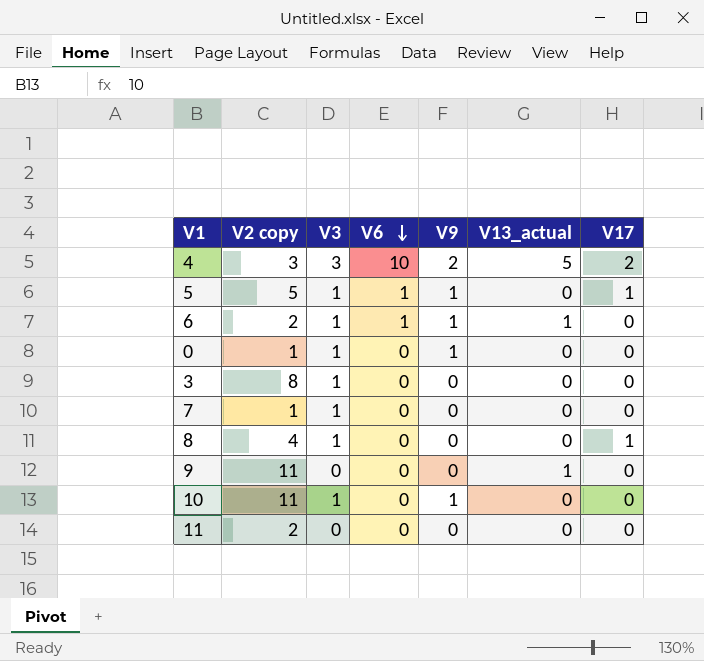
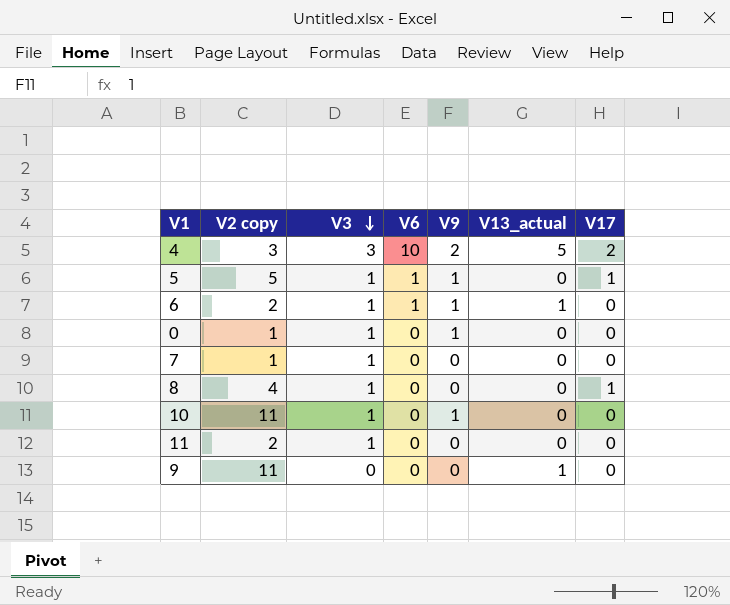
row order: V6 descending -> V3 descending
row 3: 8 | 1 | 0 | 0 | 0 | 0 -> none
11 | V3: 0 -> 1

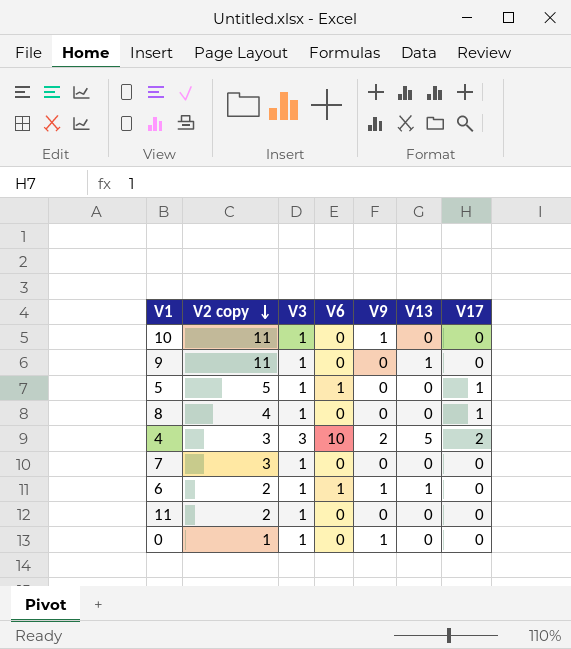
row order: V3 descending -> V2 copy descending
column name: V13_actual -> V13
9 | V3: 0 -> 1
5 | V9: 1 -> 0
7 | V2 copy: 1 -> 3

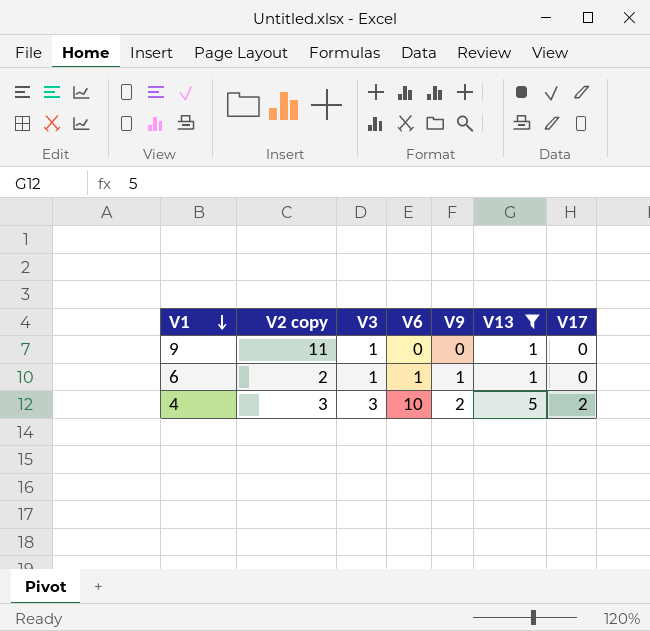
filter: none -> V13 != 0
row order: V2 copy descending -> V1 descending

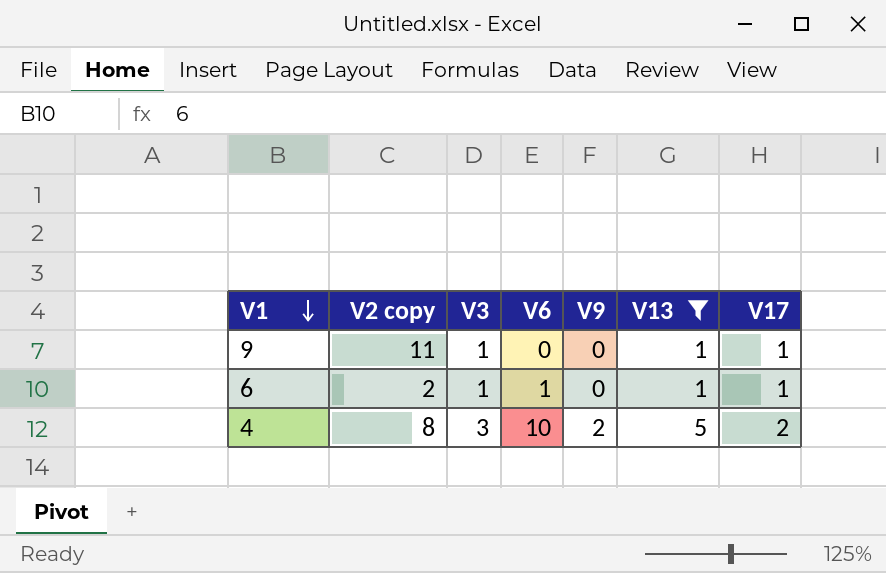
9 | V17: 0 -> 1
6 | V9: 1 -> 0
6 | V17: 0 -> 1
4 | V2 copy: 3 -> 8

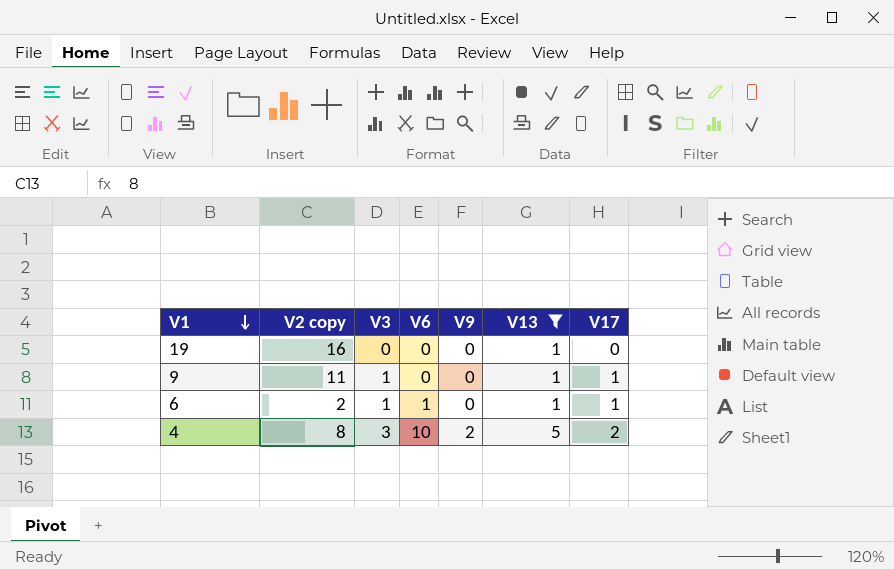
row 19: none -> 16 | 0 | 0 | 0 | 1 | 0

